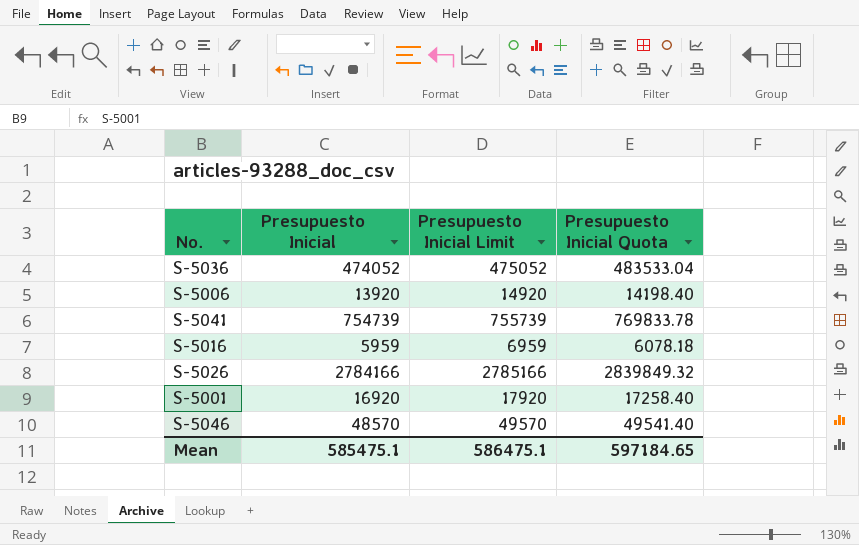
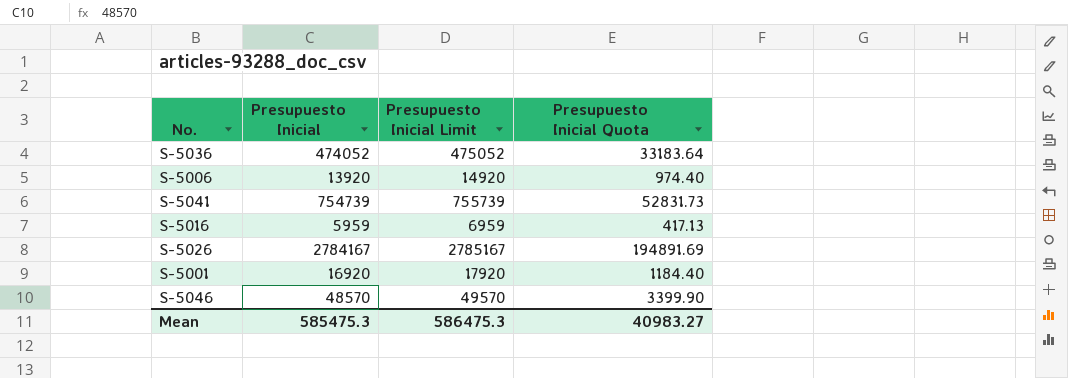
column Presupuesto Inicial Quota | formula: [Presupuesto Inicial] * 1.02 -> [Presupuesto Inicial] * 0.07
S-5026 | Presupuesto Inicial: 2784166 -> 2784167
S-5026 | Presupuesto Inicial Limit: 2785166 -> 2785167
Mean | Presupuesto Inicial: 585475.1 -> 585475.3
Mean | Presupuesto Inicial Limit: 586475.1 -> 586475.3
Mean | Presupuesto Inicial Quota: 597184.65 -> 40983.27

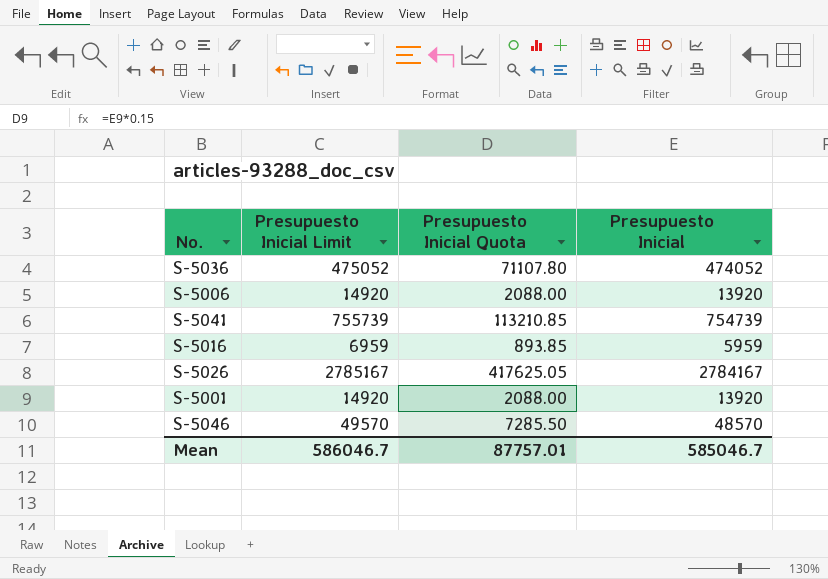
column Presupuesto Inicial Quota | formula: [Presupuesto Inicial] * 0.07 -> [Presupuesto Inicial] * 0.15
column Presupuesto Inicial | position: 2 -> 4
S-5001 | Presupuesto Inicial Limit: 17920 -> 14920
S-5001 | Presupuesto Inicial: 16920 -> 13920
Mean | Presupuesto Inicial Limit: 586475.3 -> 586046.7
Mean | Presupuesto Inicial Quota: 40983.27 -> 87757.01
Mean | Presupuesto Inicial: 585475.3 -> 585046.7

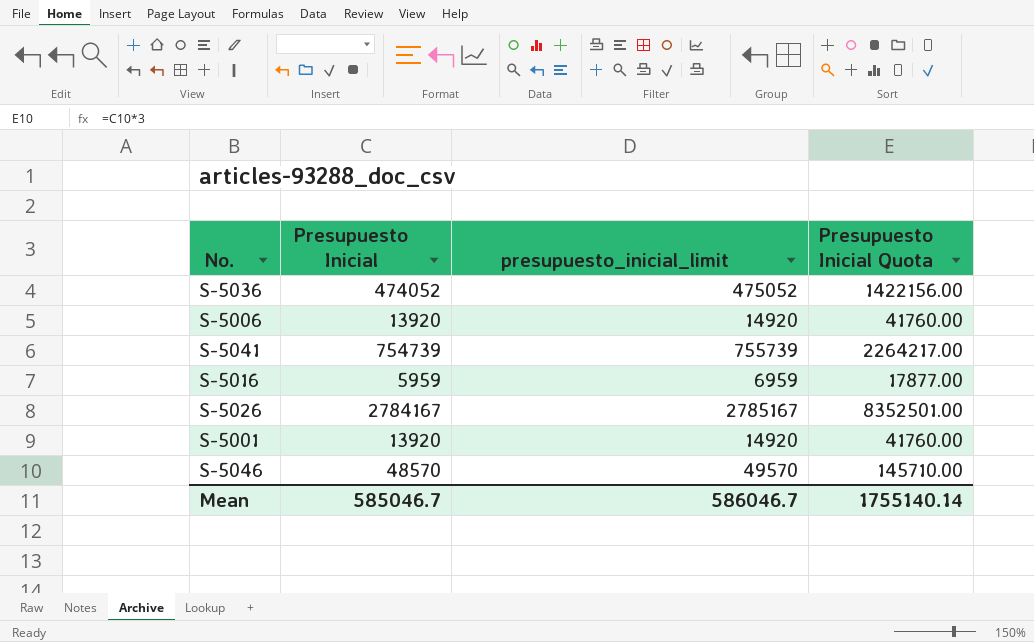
column Presupuesto Inicial | position: 4 -> 2
column name: Presupuesto Inicial Limit -> presupuesto_inicial_limit
column Presupuesto Inicial Quota | formula: [Presupuesto Inicial] * 0.15 -> [Presupuesto Inicial] * 3
Mean | Presupuesto Inicial Quota: 87757.01 -> 1755140.14

